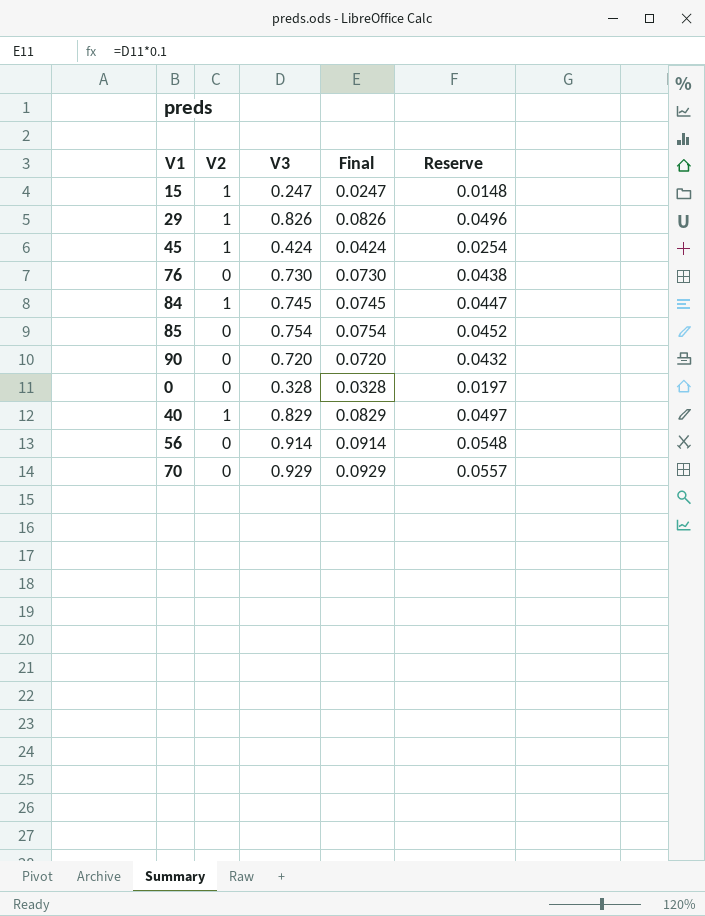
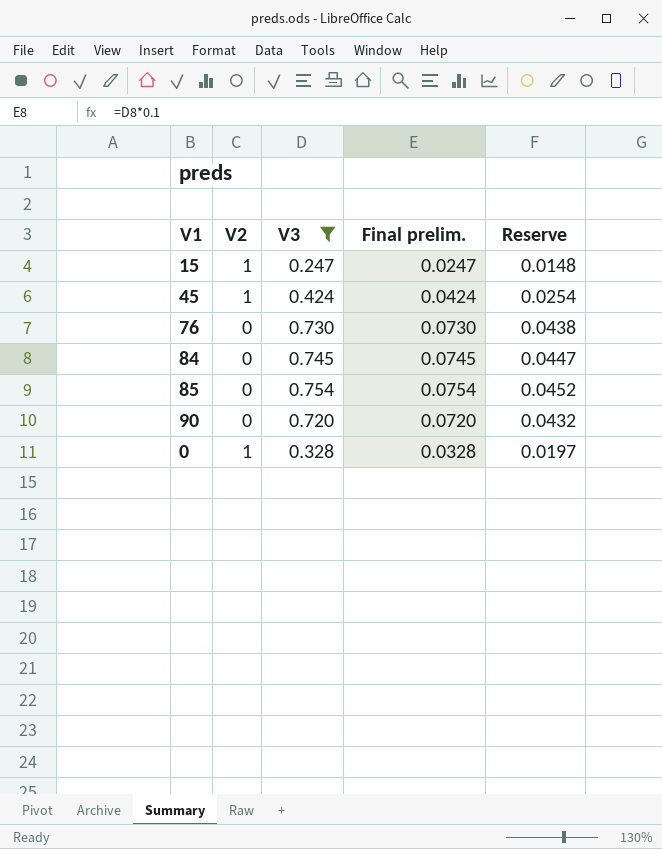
filter: none -> V3 <= 0.754
column name: Final -> Final prelim.
84 | V2: 1 -> 0
0 | V2: 0 -> 1

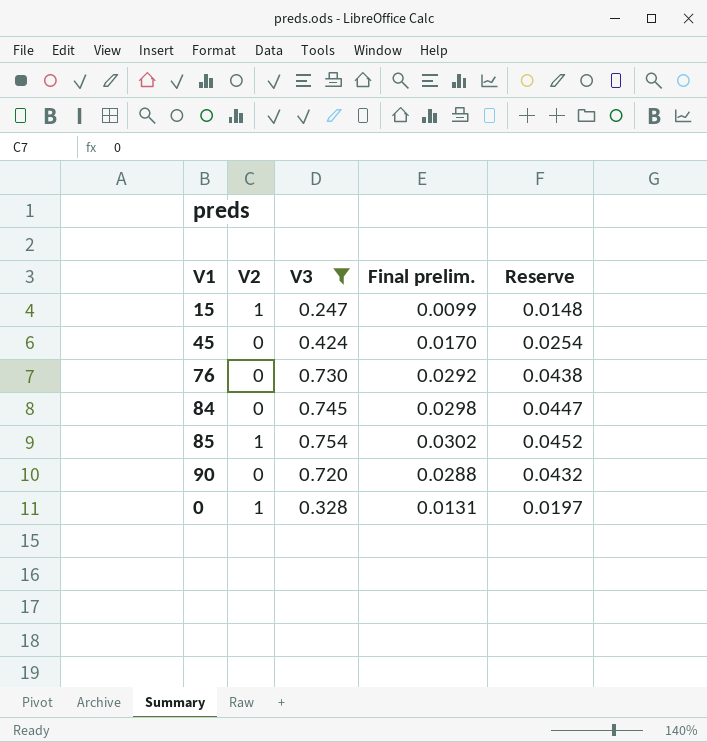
column Final prelim. | formula: [V3] * 0.1 -> [V3] * 0.04
45 | V2: 1 -> 0
85 | V2: 0 -> 1

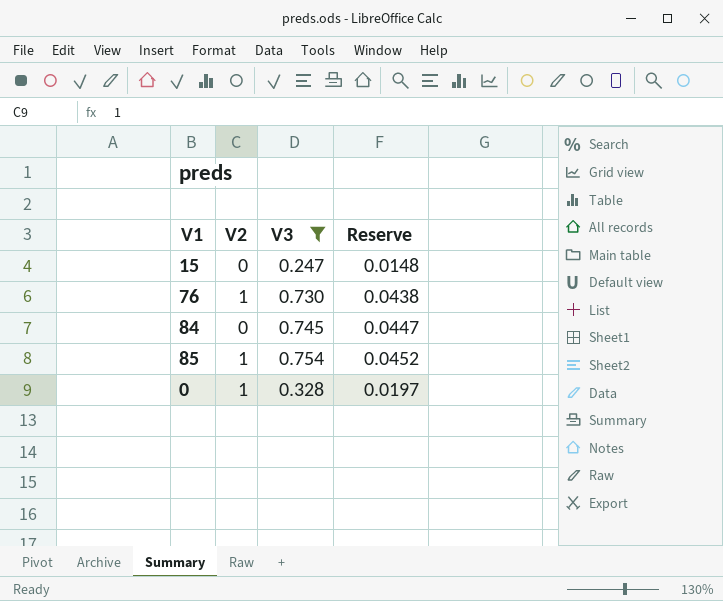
column Final prelim. | formula: [V3] * 0.04 -> none
row 45: 0 | 0.424 | 0.0170 | 0.0254 -> none
row 90: 0 | 0.720 | 0.0288 | 0.0432 -> none
15 | V2: 1 -> 0
76 | V2: 0 -> 1

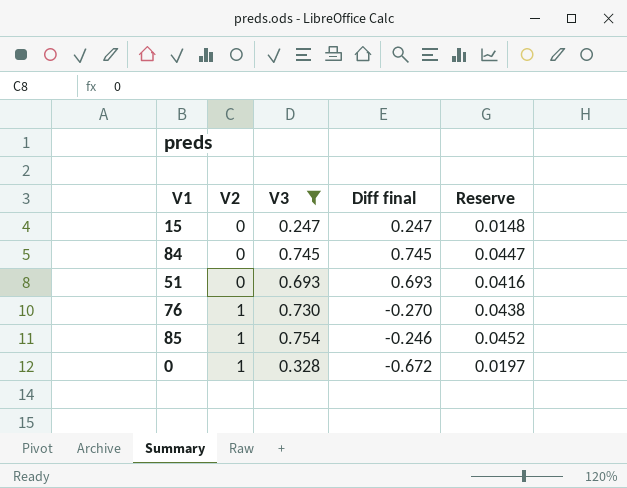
row order: none -> V2 ascending
column Diff final | formula: none -> [V3] - [V2]
row 51: none -> 0 | 0.693 | 0.693 | 0.0416

